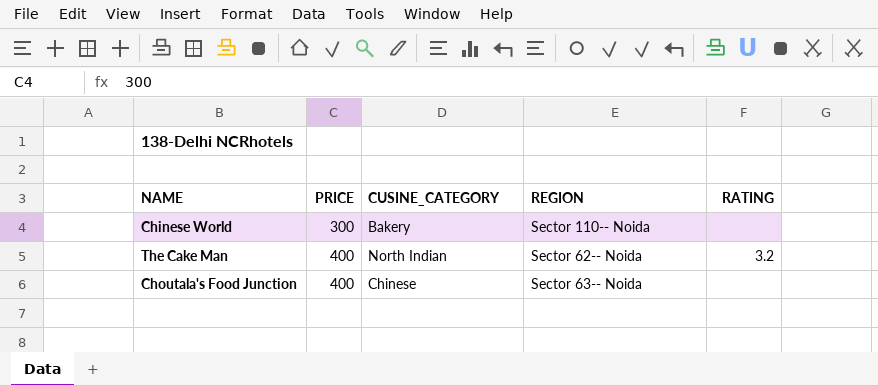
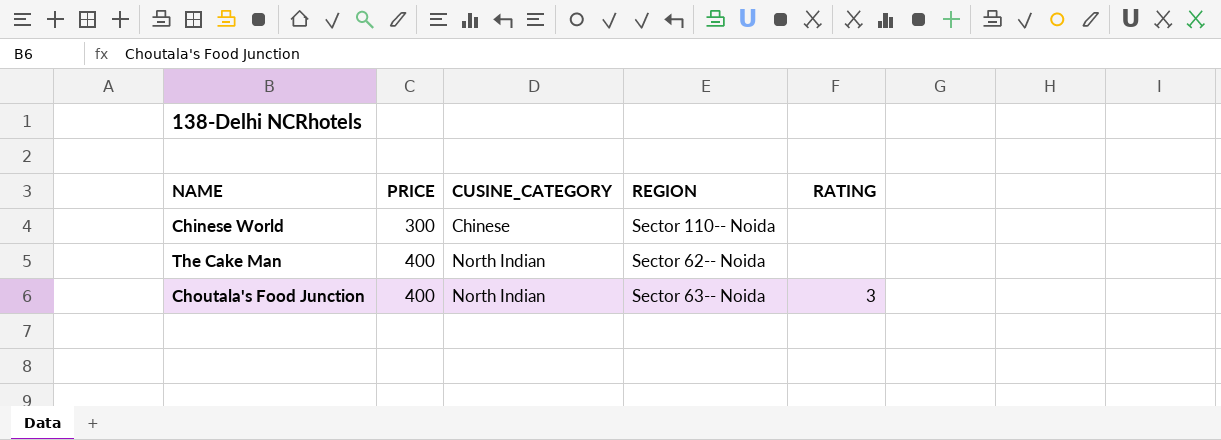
Chinese World | CUSINE_CATEGORY: Bakery -> Chinese
The Cake Man | RATING: 3.2 -> none
Choutala's Food Junction | CUSINE_CATEGORY: Chinese -> North Indian
Choutala's Food Junction | RATING: none -> 3

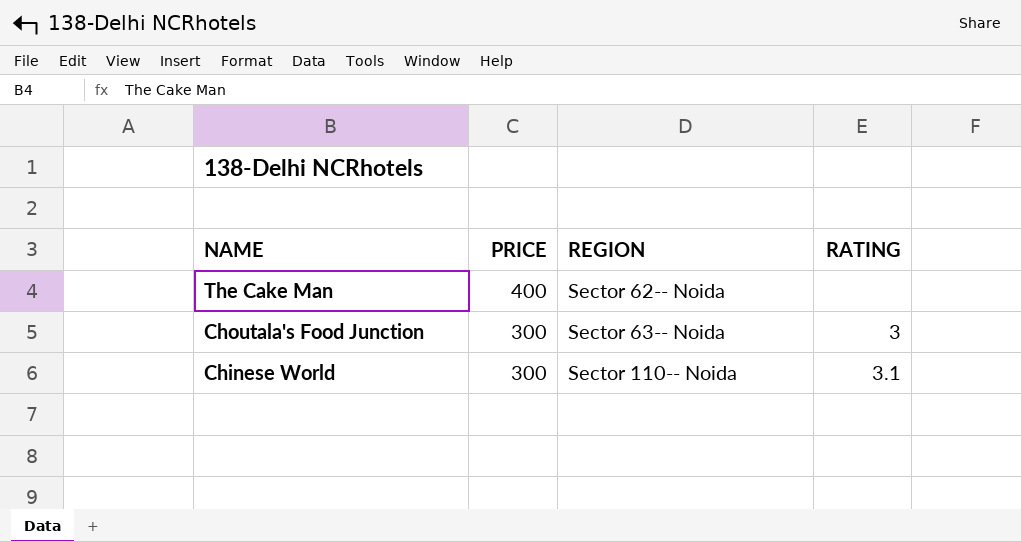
row order: PRICE ascending -> NAME descending
column CUSINE_CATEGORY | position: 3 -> none
Choutala's Food Junction | PRICE: 400 -> 300
Chinese World | RATING: none -> 3.1

